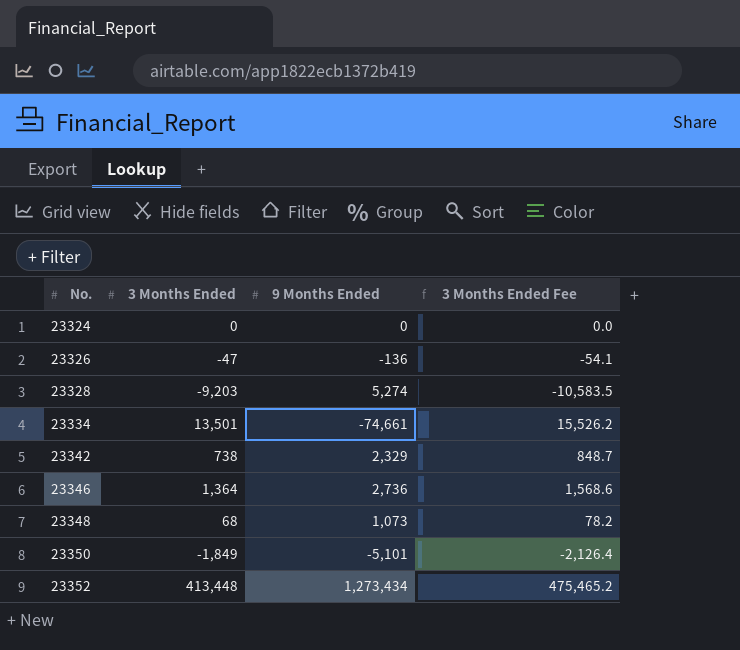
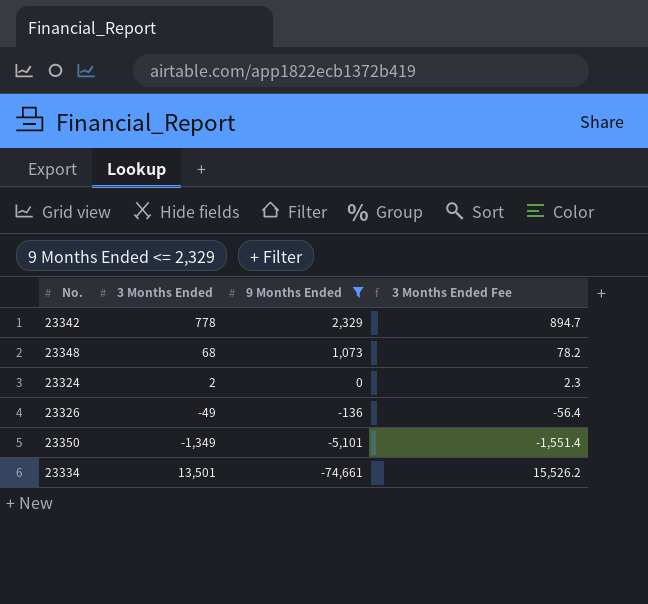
filter: none -> 9 Months Ended <= 2,329
row order: No. ascending -> 9 Months Ended descending
23342 | 3 Months Ended: 738 -> 778
23342 | 3 Months Ended Fee: 848.7 -> 894.7
23324 | 3 Months Ended: 0 -> 2
23324 | 3 Months Ended Fee: 0.0 -> 2.3
23326 | 3 Months Ended: -47 -> -49
23326 | 3 Months Ended Fee: -54.1 -> -56.4
23350 | 3 Months Ended: -1,849 -> -1,349
23350 | 3 Months Ended Fee: -2,126.4 -> -1,551.4

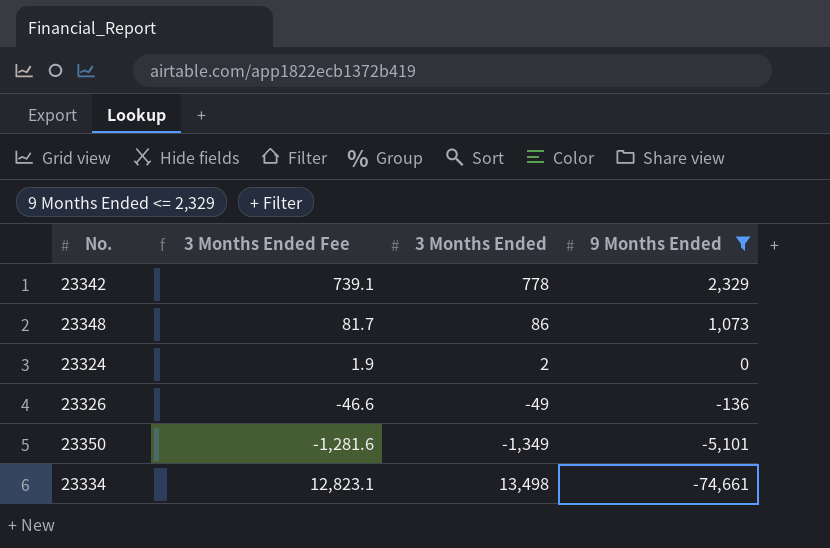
column 3 Months Ended Fee | formula: [3 Months Ended] * 1.15 -> [3 Months Ended] * 0.95
column 3 Months Ended Fee | position: 4 -> 2
23348 | 3 Months Ended: 68 -> 86
23334 | 3 Months Ended: 13,501 -> 13,498

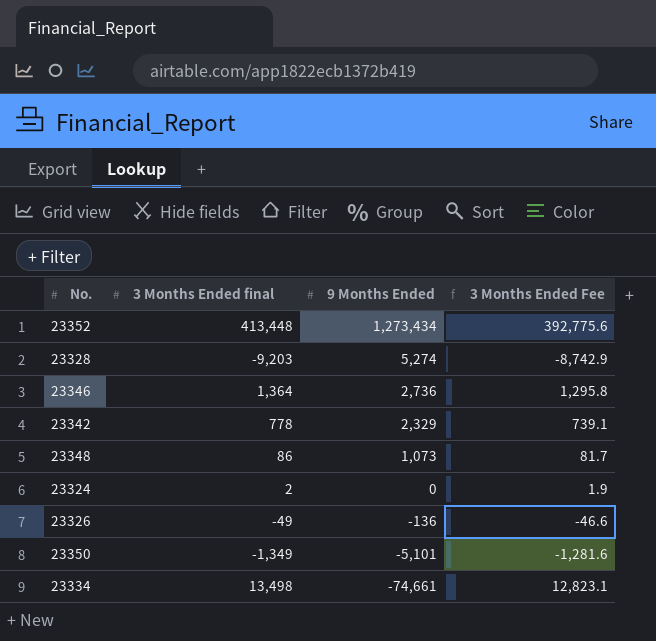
filter: 9 Months Ended <= 2,329 -> none
column name: 3 Months Ended -> 3 Months Ended final
column 3 Months Ended Fee | position: 2 -> 4

